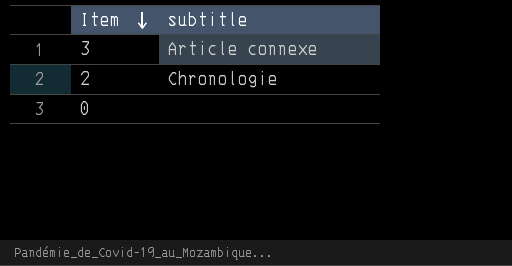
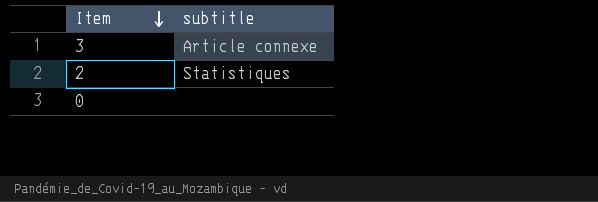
2 | subtitle: Chronologie -> Statistiques

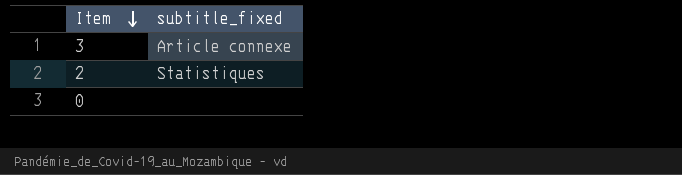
column name: subtitle -> subtitle_fixed

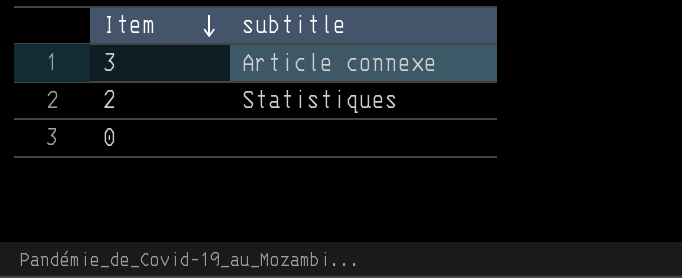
column name: subtitle_fixed -> subtitle

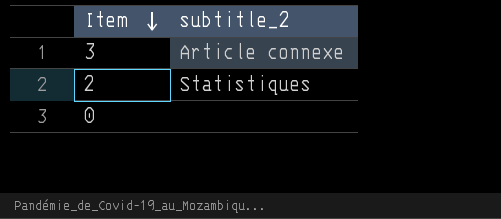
column name: subtitle -> subtitle_2

